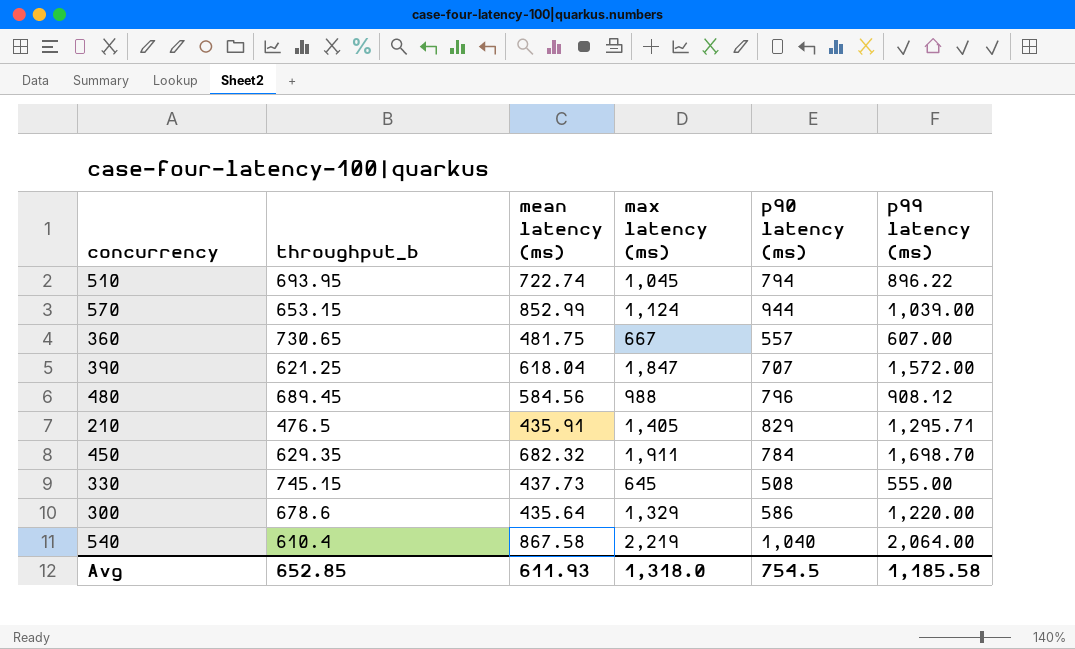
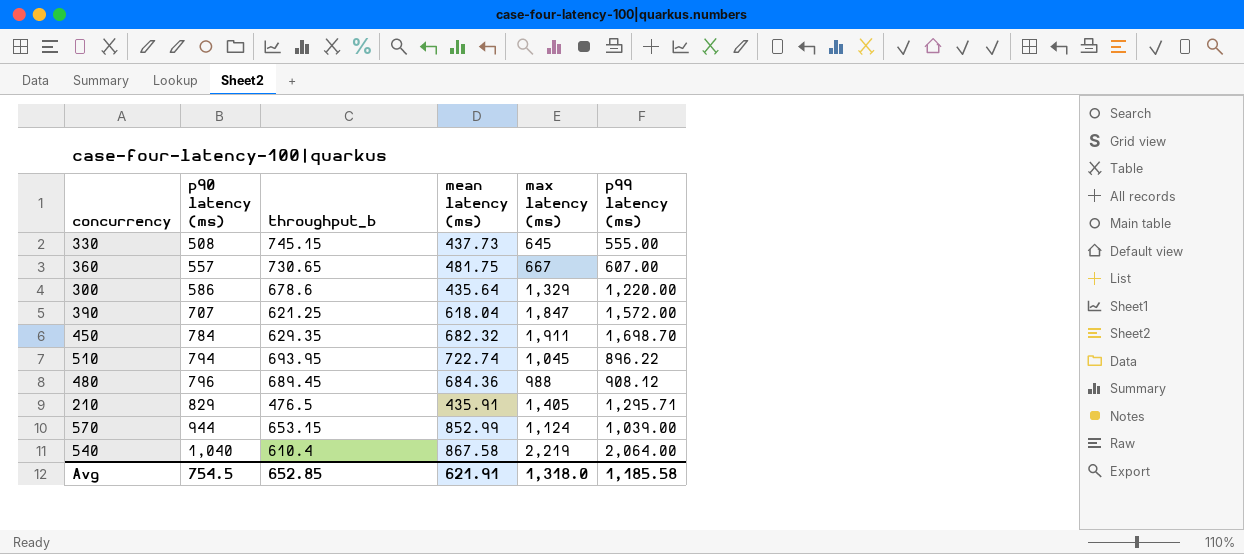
row order: none -> p90 latency (ms) ascending
column p90 latency (ms) | position: 5 -> 2
480 | mean latency (ms): 584.56 -> 684.36
Avg | mean latency (ms): 611.93 -> 621.91

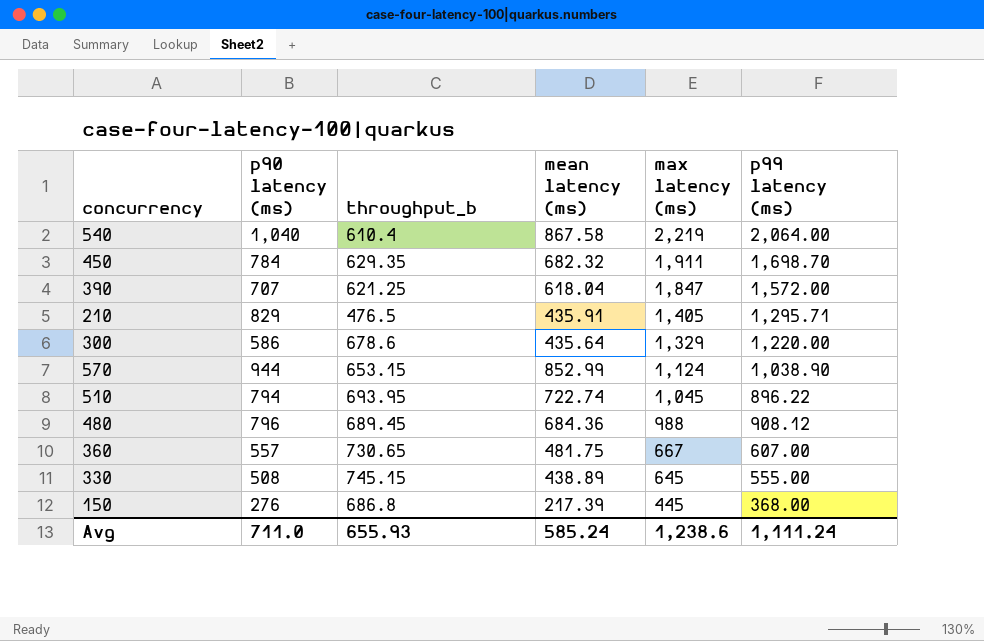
row order: p90 latency (ms) ascending -> max latency (ms) descending
570 | p99 latency (ms): 1,039.00 -> 1,038.90
330 | mean latency (ms): 437.73 -> 438.89
row 150: none -> 276 | 686.8 | 217.39 | 445 | 368.00
Avg | p90 latency (ms): 754.5 -> 711.0
Avg | throughput_b: 652.85 -> 655.93
Avg | mean latency (ms): 621.91 -> 585.24
Avg | max latency (ms): 1,318.0 -> 1,238.6
Avg | p99 latency (ms): 1,185.58 -> 1,111.24

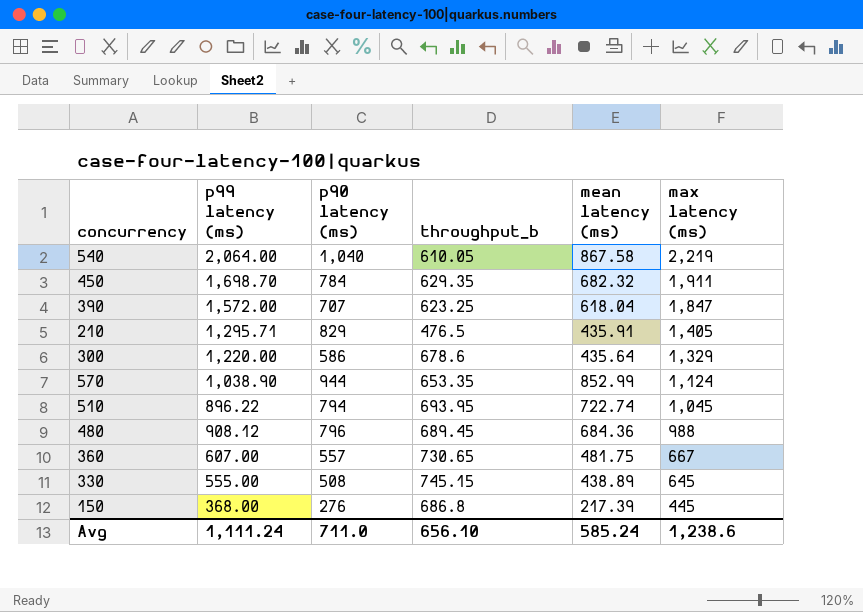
column p99 latency (ms) | position: 6 -> 2
540 | throughput_b: 610.4 -> 610.05
390 | throughput_b: 621.25 -> 623.25
570 | throughput_b: 653.15 -> 653.35
Avg | throughput_b: 655.93 -> 656.10

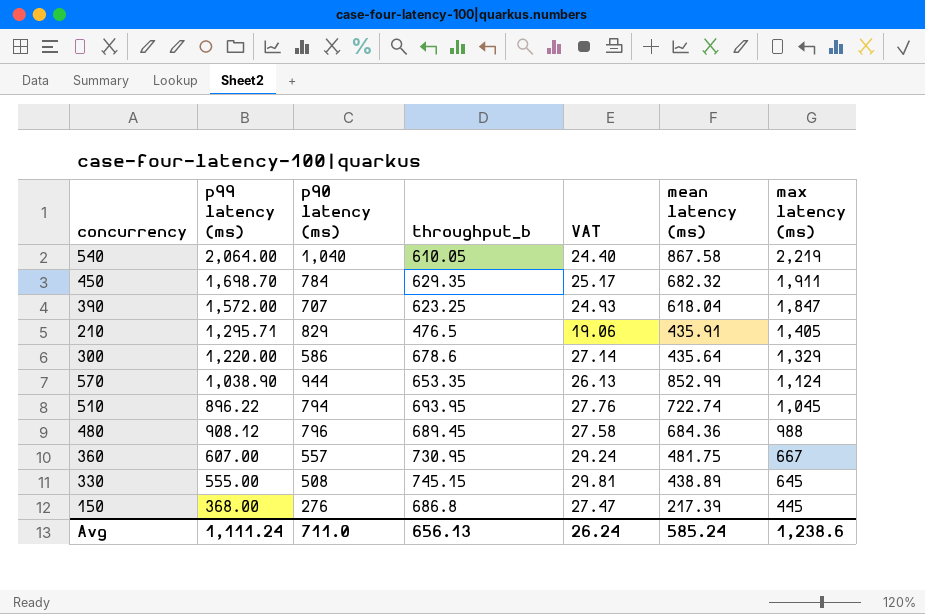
column VAT | formula: none -> [throughput_b] * 0.04
360 | throughput_b: 730.65 -> 730.95
Avg | throughput_b: 656.10 -> 656.13

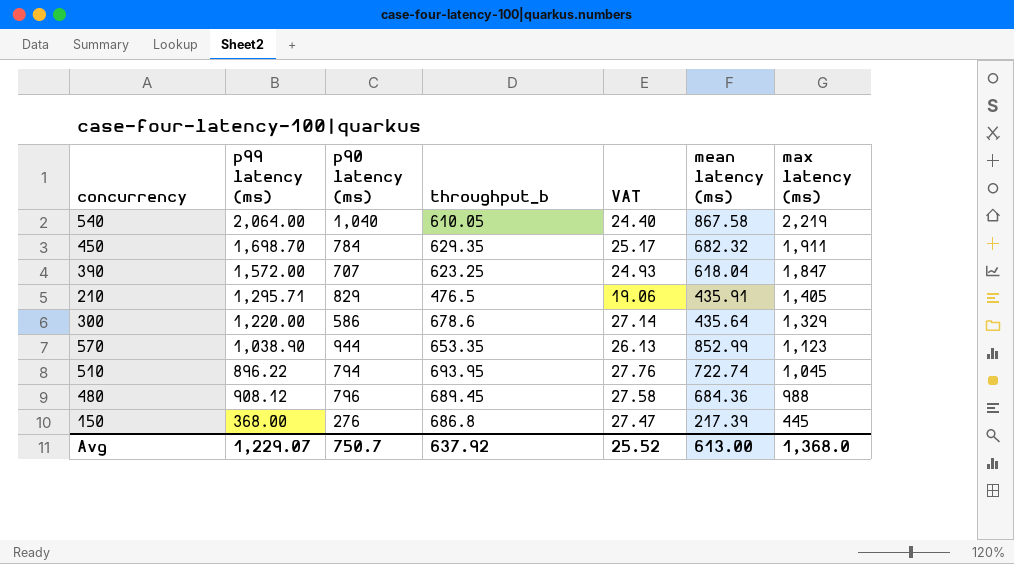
row 360: 607.00 | 557 | 730.95 | 29.24 | 481.75 | 667 -> none
row 330: 555.00 | 508 | 745.15 | 29.81 | 438.89 | 645 -> none
570 | max latency (ms): 1,124 -> 1,123
Avg | p99 latency (ms): 1,111.24 -> 1,229.07
Avg | p90 latency (ms): 711.0 -> 750.7
Avg | throughput_b: 656.13 -> 637.92
Avg | VAT: 26.24 -> 25.52
Avg | mean latency (ms): 585.24 -> 613.00
Avg | max latency (ms): 1,238.6 -> 1,368.0

